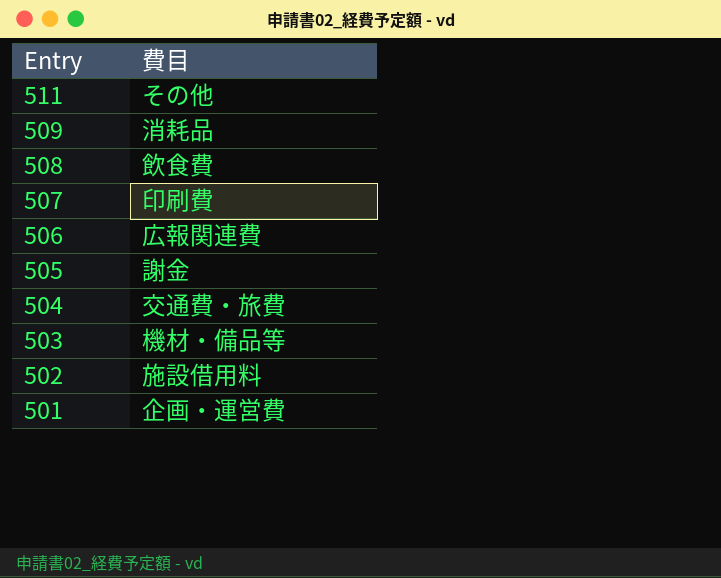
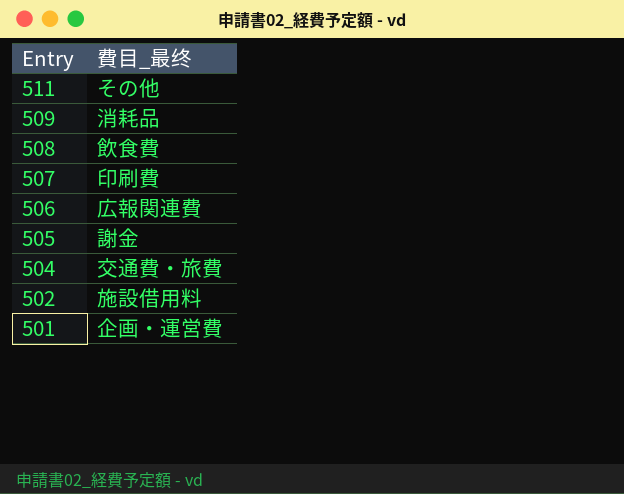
column name: 費目 -> 費目_最终
row 503: 機材・備品等 -> none

